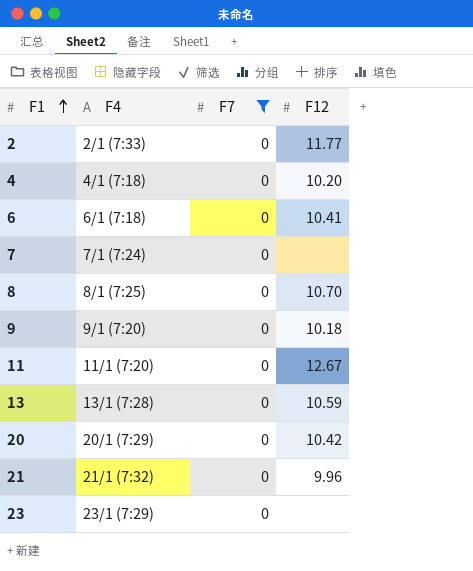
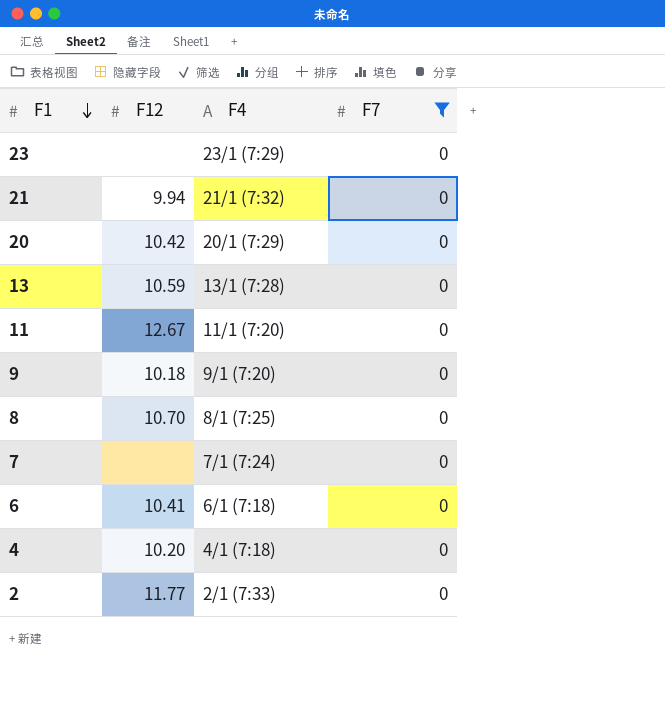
row order: F1 ascending -> F1 descending
column F12 | position: 4 -> 2
21 | F12: 9.96 -> 9.94

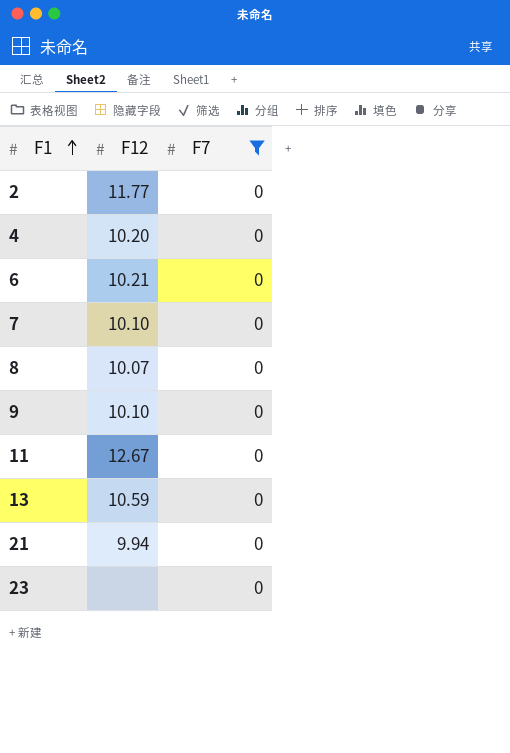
row order: F1 descending -> F1 ascending
column F4 | position: 3 -> none
row 20: 10.42 | 20/1 (7:29) | 0 -> none
6 | F12: 10.41 -> 10.21
7 | F12: none -> 10.10
8 | F12: 10.70 -> 10.07
9 | F12: 10.18 -> 10.10

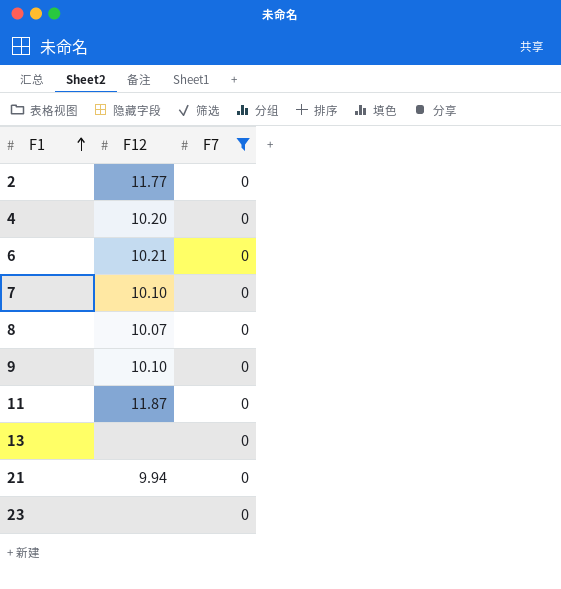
11 | F12: 12.67 -> 11.87
13 | F12: 10.59 -> none

